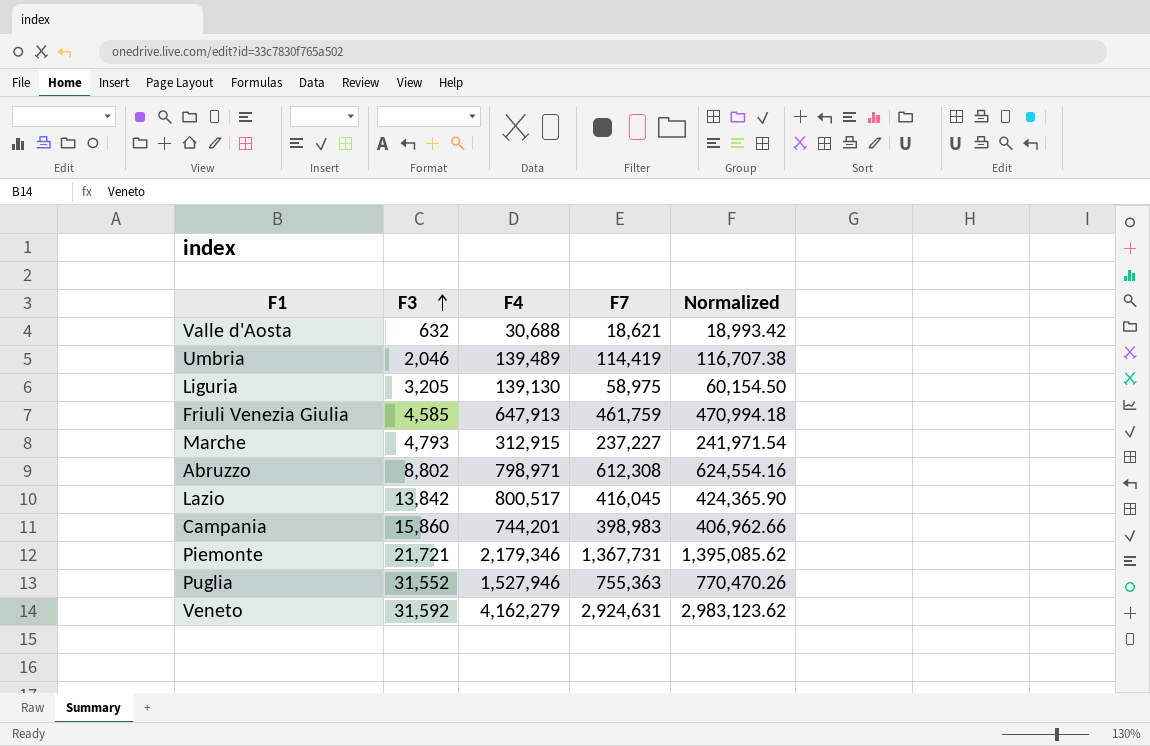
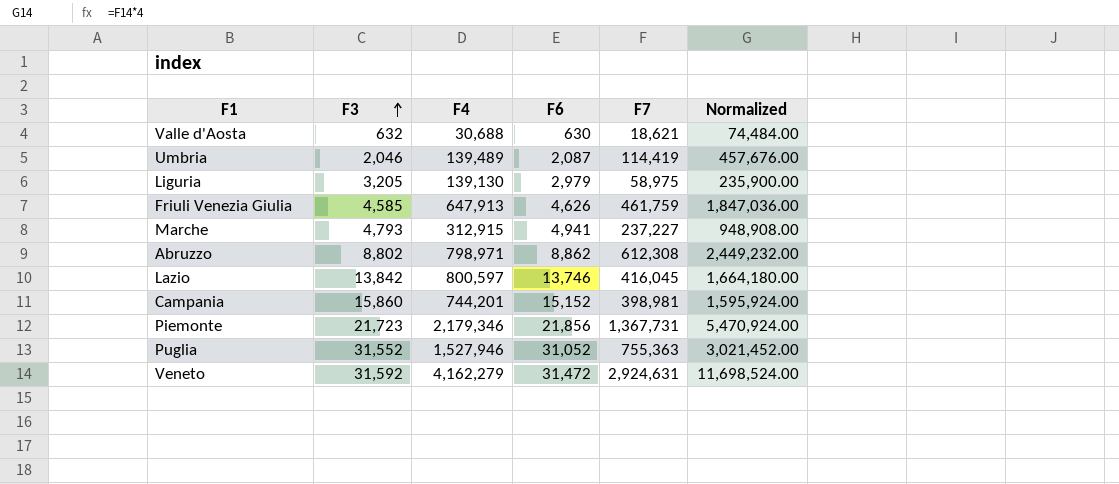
column F6 | position: none -> 4
column Normalized | formula: [F7] * 1.02 -> [F7] * 4
Lazio | F4: 800,517 -> 800,597
Campania | F7: 398,983 -> 398,981
Piemonte | F3: 21,721 -> 21,723

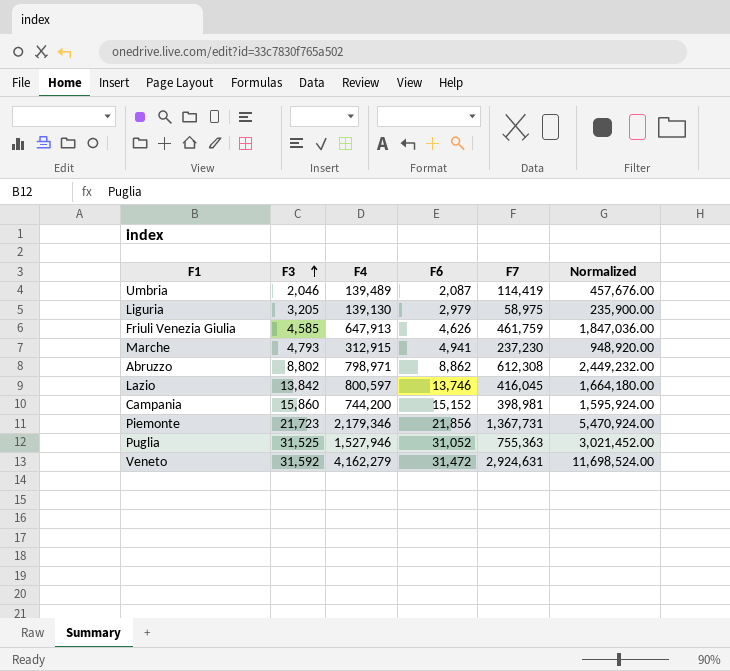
row Valle d'Aosta: 632 | 30,688 | 630 | 18,621 | 74,484.00 -> none
Marche | F7: 237,227 -> 237,230
Marche | Normalized: 948,908.00 -> 948,920.00
Campania | F4: 744,201 -> 744,200
Puglia | F3: 31,552 -> 31,525

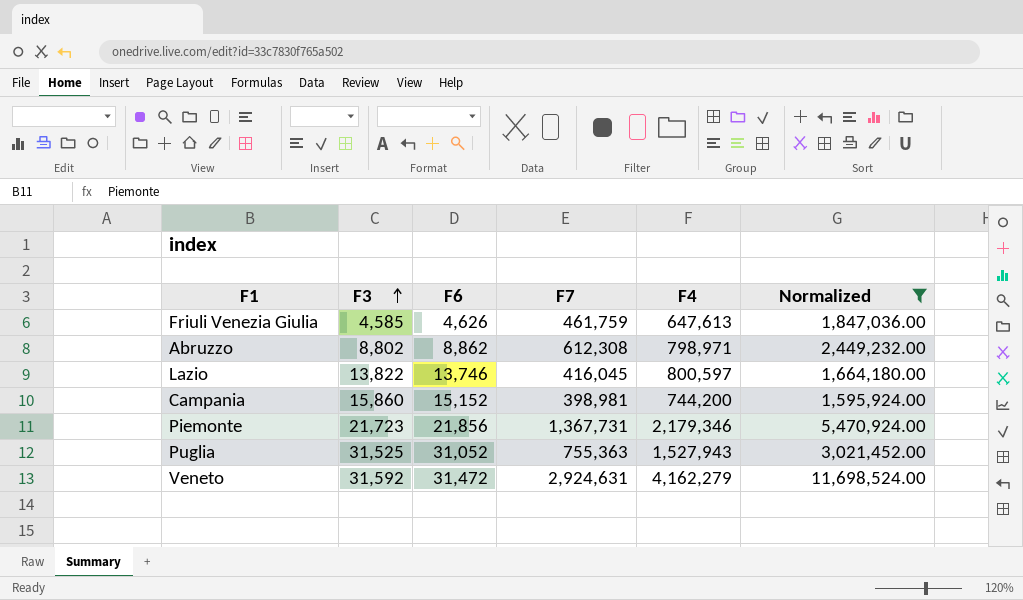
filter: none -> Normalized >= 1,595,924.00
column F4 | position: 3 -> 5
Friuli Venezia Giulia | F4: 647,913 -> 647,613
Lazio | F3: 13,842 -> 13,822
Puglia | F4: 1,527,946 -> 1,527,943

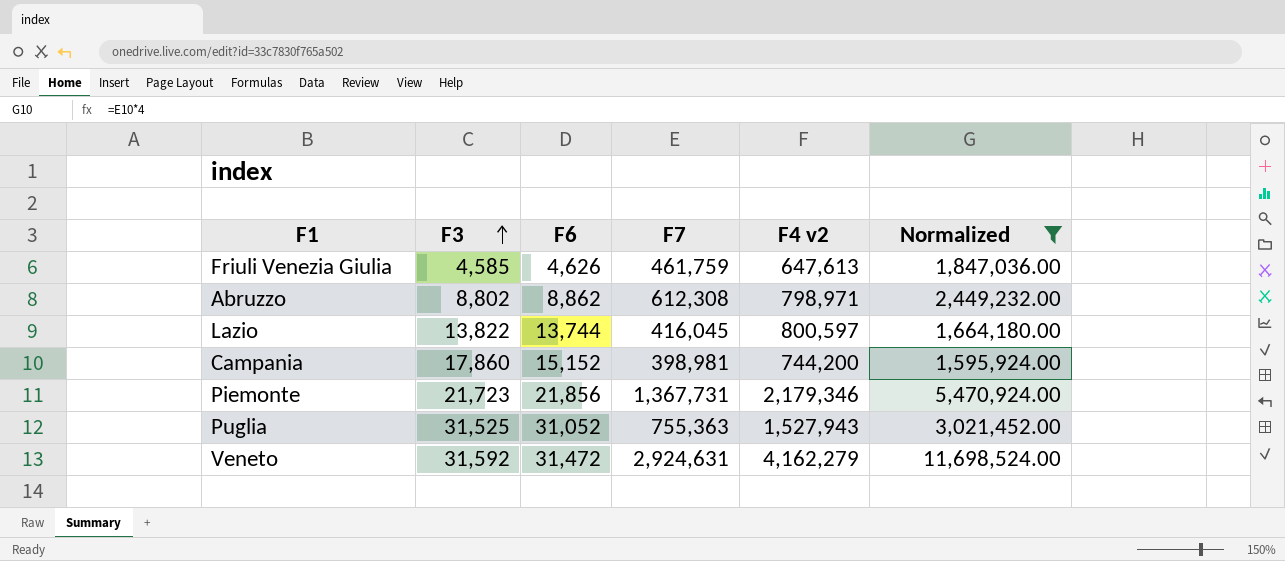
column name: F4 -> F4 v2
Lazio | F6: 13,746 -> 13,744
Campania | F3: 15,860 -> 17,860

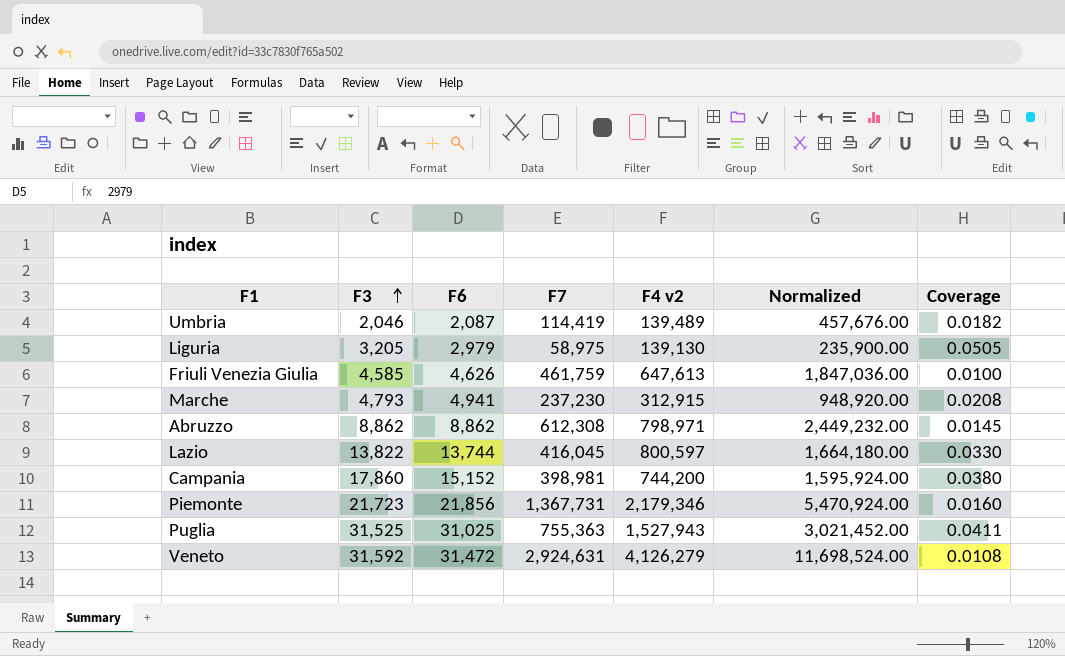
filter: Normalized >= 1,595,924.00 -> none
column Coverage | formula: none -> [F6] / [F7]
Abruzzo | F3: 8,802 -> 8,862
Puglia | F6: 31,052 -> 31,025
Veneto | F4 v2: 4,162,279 -> 4,126,279

